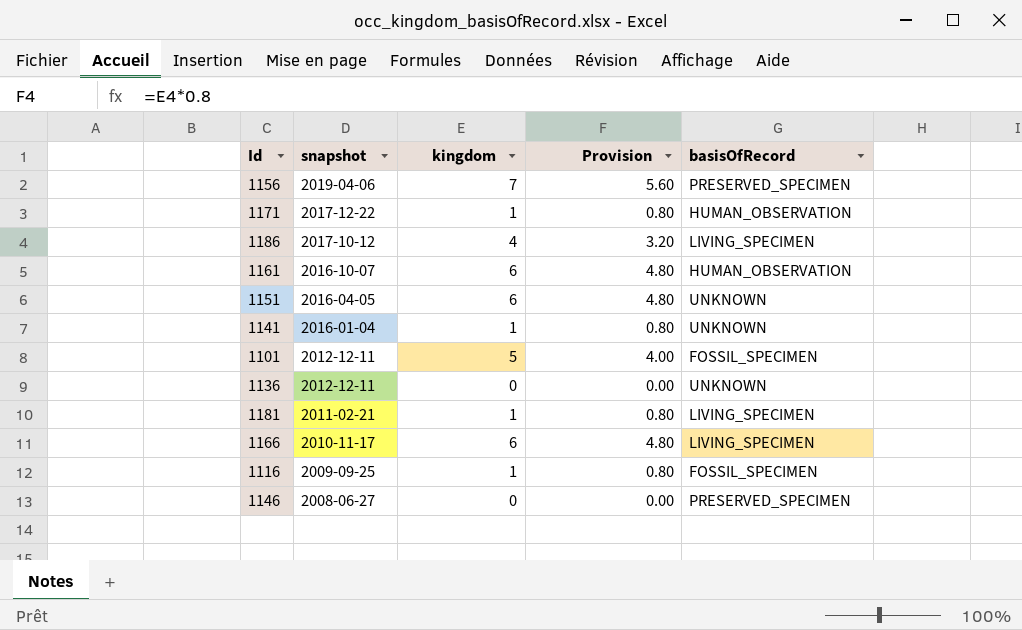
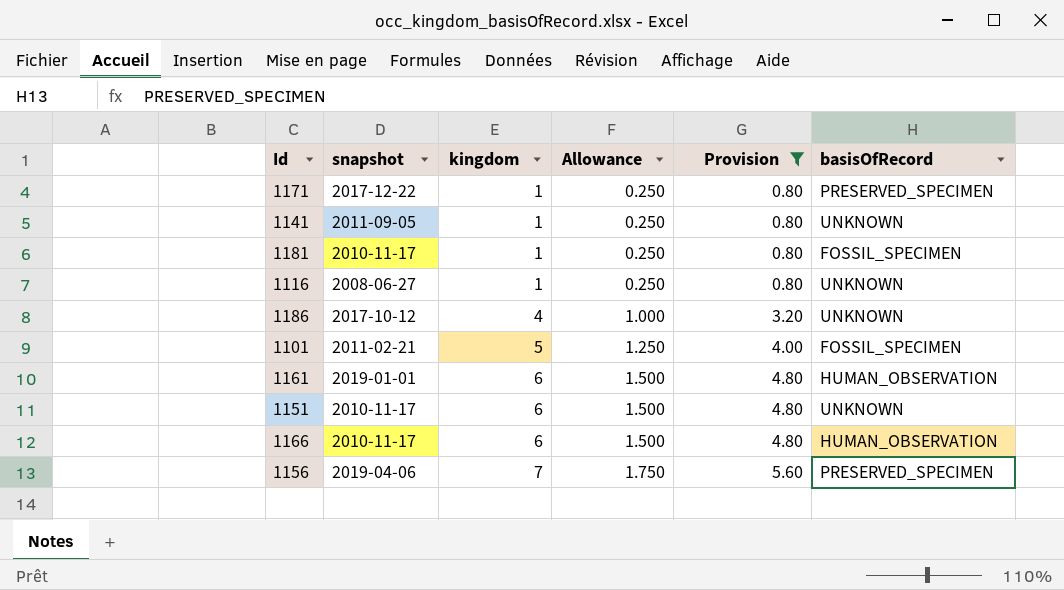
filter: none -> Provision != 0.00
row order: snapshot descending -> kingdom ascending
column Allowance | formula: none -> [kingdom] * 0.25
1171 | basisOfRecord: HUMAN_OBSERVATION -> PRESERVED_SPECIMEN
1141 | snapshot: 2016-01-04 -> 2011-09-05
1181 | snapshot: 2011-02-21 -> 2010-11-17
1181 | basisOfRecord: LIVING_SPECIMEN -> FOSSIL_SPECIMEN
1116 | snapshot: 2009-09-25 -> 2008-06-27
1116 | basisOfRecord: FOSSIL_SPECIMEN -> UNKNOWN
1186 | basisOfRecord: LIVING_SPECIMEN -> UNKNOWN
1101 | snapshot: 2012-12-11 -> 2011-02-21
1161 | snapshot: 2016-10-07 -> 2019-01-01
1151 | snapshot: 2016-04-05 -> 2010-11-17
1166 | basisOfRecord: LIVING_SPECIMEN -> HUMAN_OBSERVATION

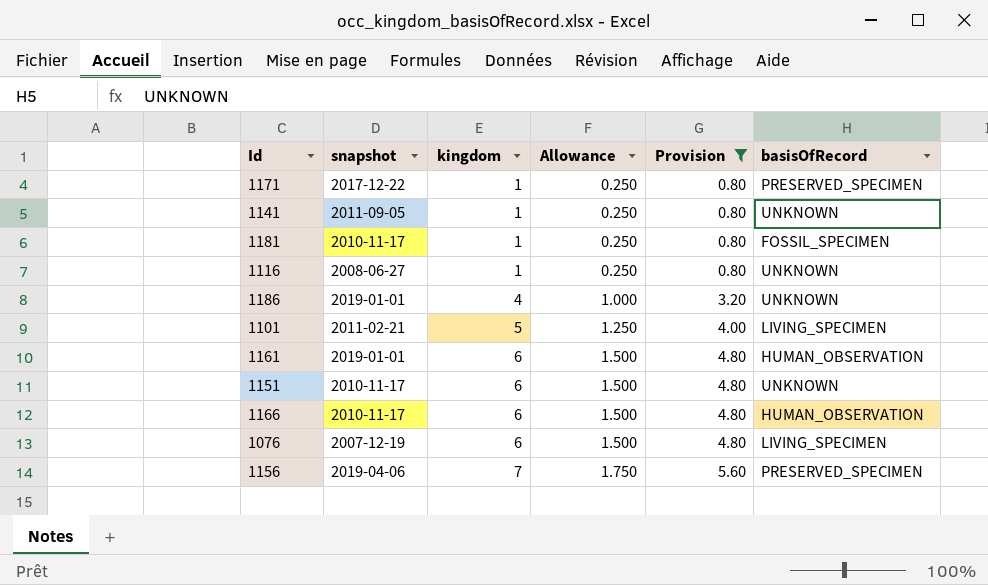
1186 | snapshot: 2017-10-12 -> 2019-01-01
1101 | basisOfRecord: FOSSIL_SPECIMEN -> LIVING_SPECIMEN
row 1076: none -> 2007-12-19 | 6 | 1.500 | 4.80 | LIVING_SPECIMEN

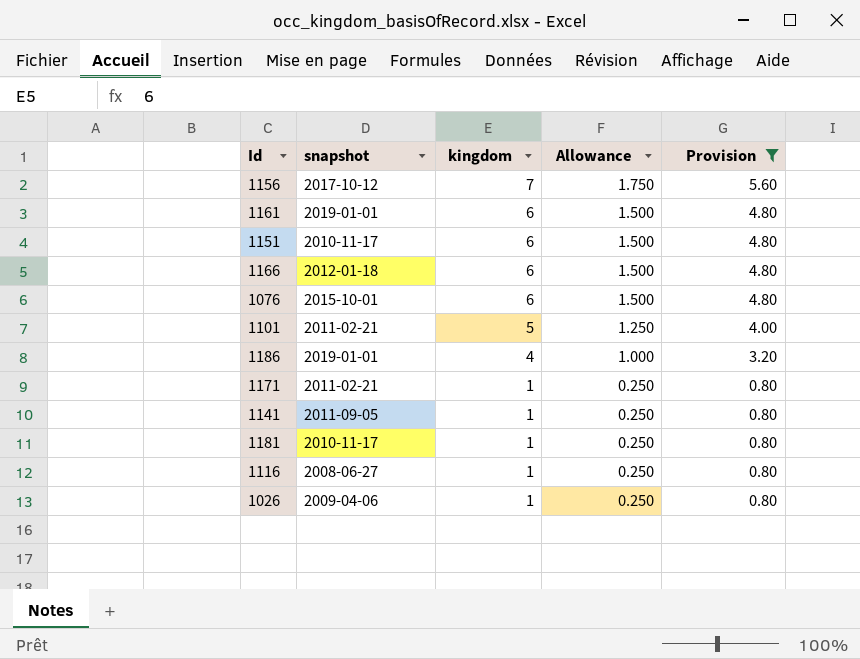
row order: kingdom ascending -> kingdom descending
column basisOfRecord | position: 6 -> none
1156 | snapshot: 2019-04-06 -> 2017-10-12
1166 | snapshot: 2010-11-17 -> 2012-01-18
1076 | snapshot: 2007-12-19 -> 2015-10-01
1171 | snapshot: 2017-12-22 -> 2011-02-21
row 1026: none -> 2009-04-06 | 1 | 0.250 | 0.80

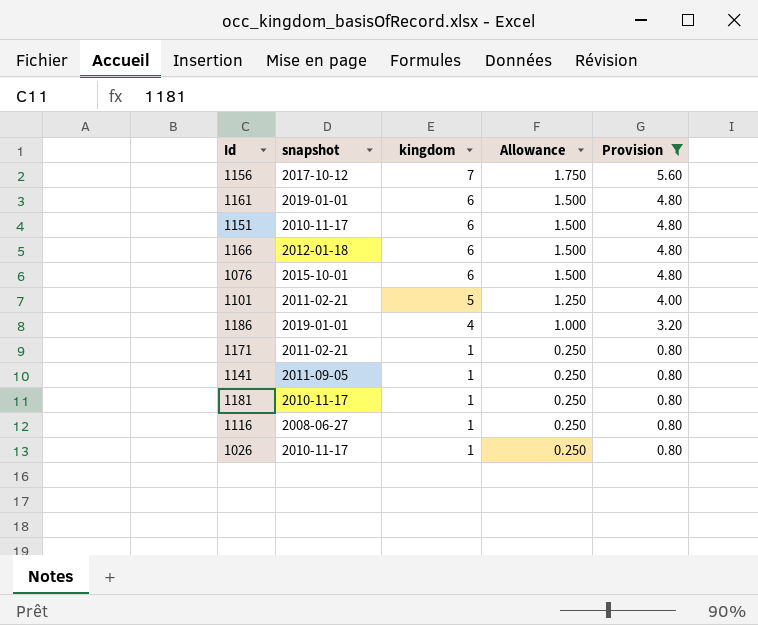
1026 | snapshot: 2009-04-06 -> 2010-11-17

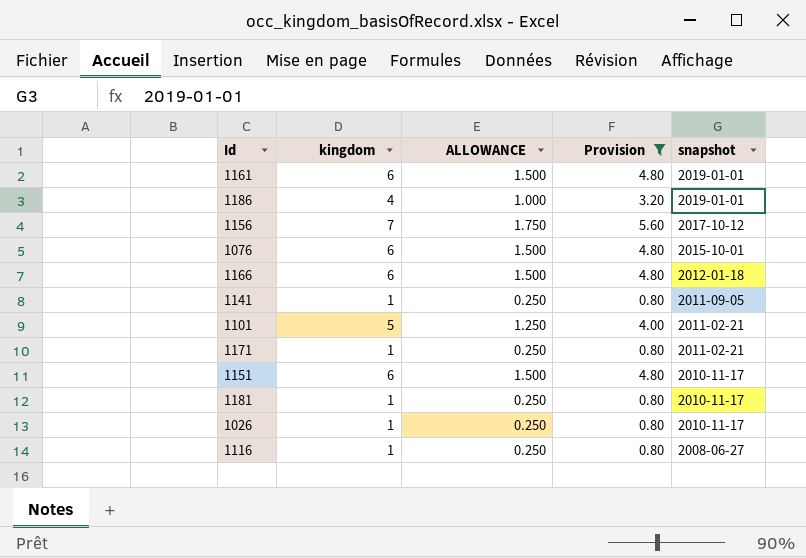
row order: kingdom descending -> snapshot descending
column name: Allowance -> ALLOWANCE
column snapshot | position: 2 -> 5

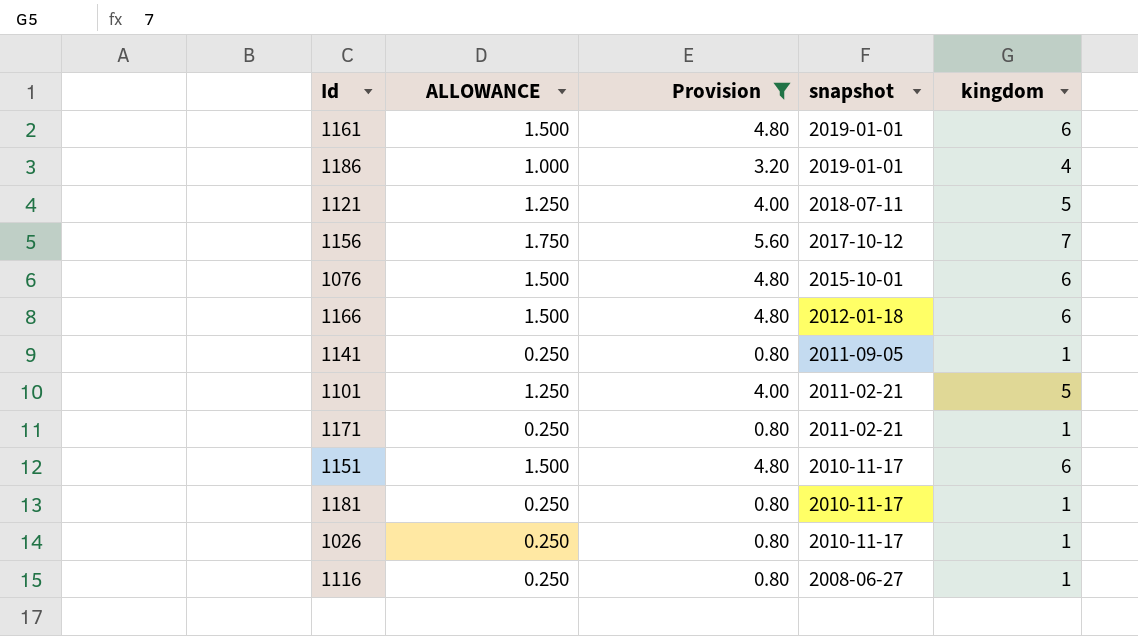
column kingdom | position: 2 -> 5
row 1121: none -> 1.250 | 4.00 | 2018-07-11 | 5

